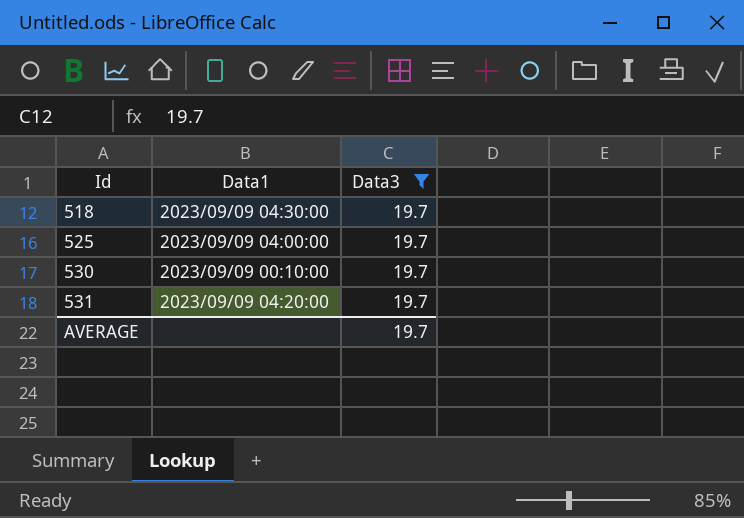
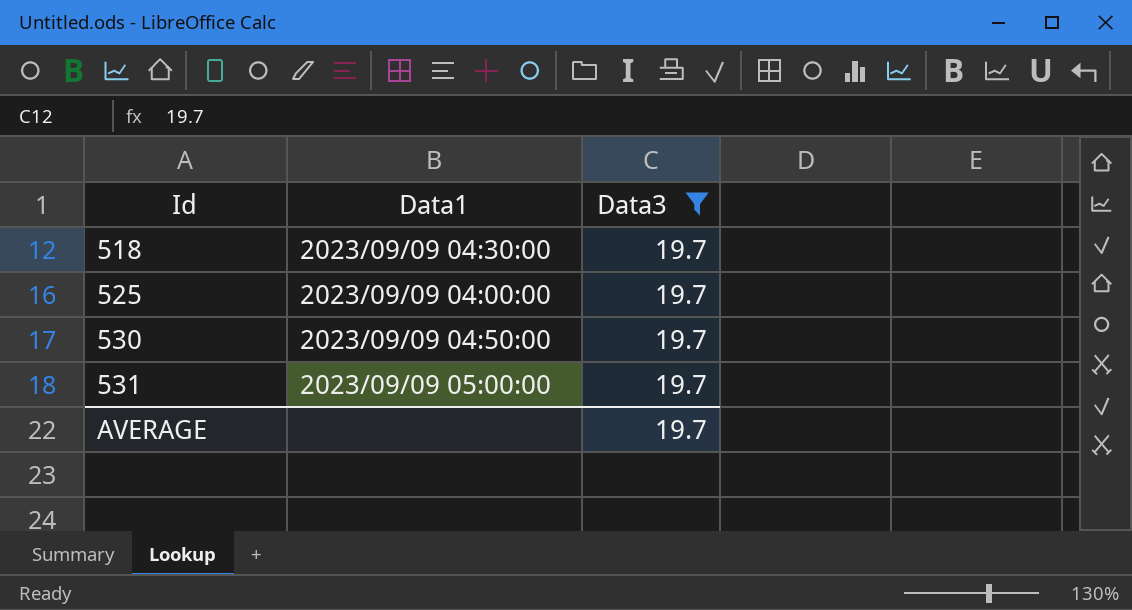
530 | Data1: 2023/09/09 00:10:00 -> 2023/09/09 04:50:00
531 | Data1: 2023/09/09 04:20:00 -> 2023/09/09 05:00:00

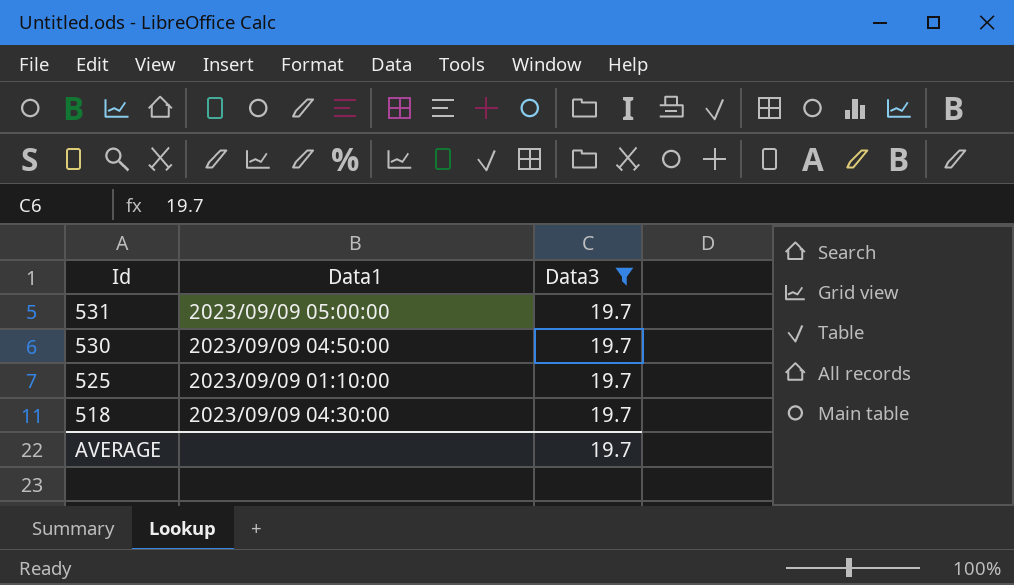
row order: Id ascending -> Id descending
525 | Data1: 2023/09/09 04:00:00 -> 2023/09/09 01:10:00

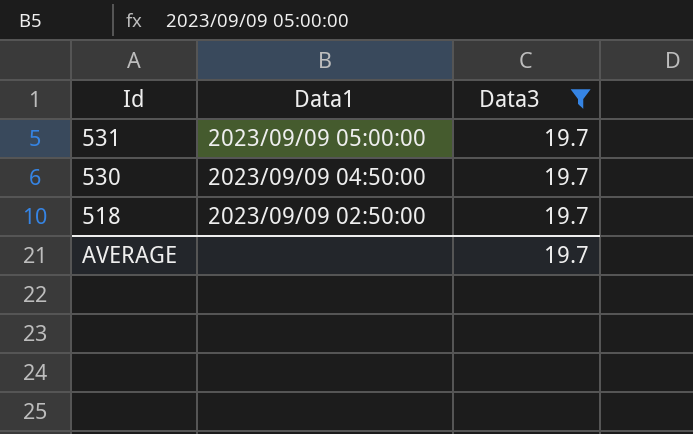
row 525: 2023/09/09 01:10:00 | 19.7 -> none
518 | Data1: 2023/09/09 04:30:00 -> 2023/09/09 02:50:00

